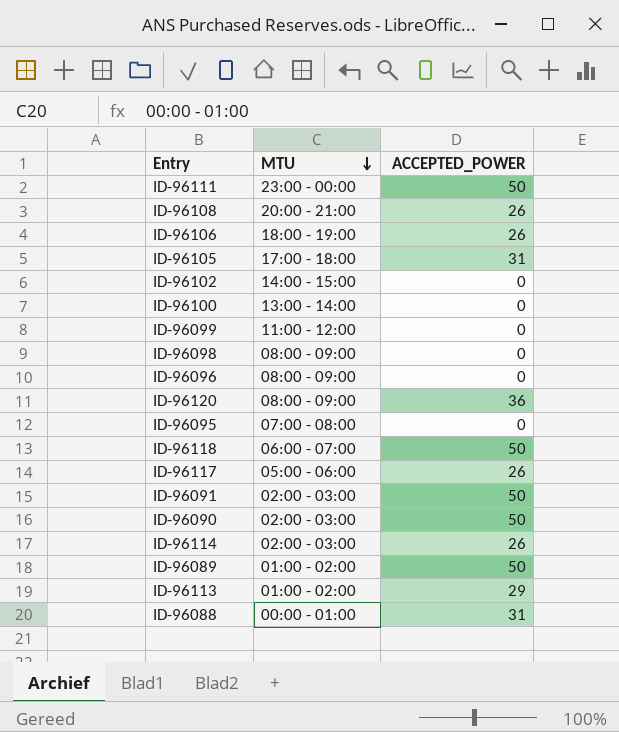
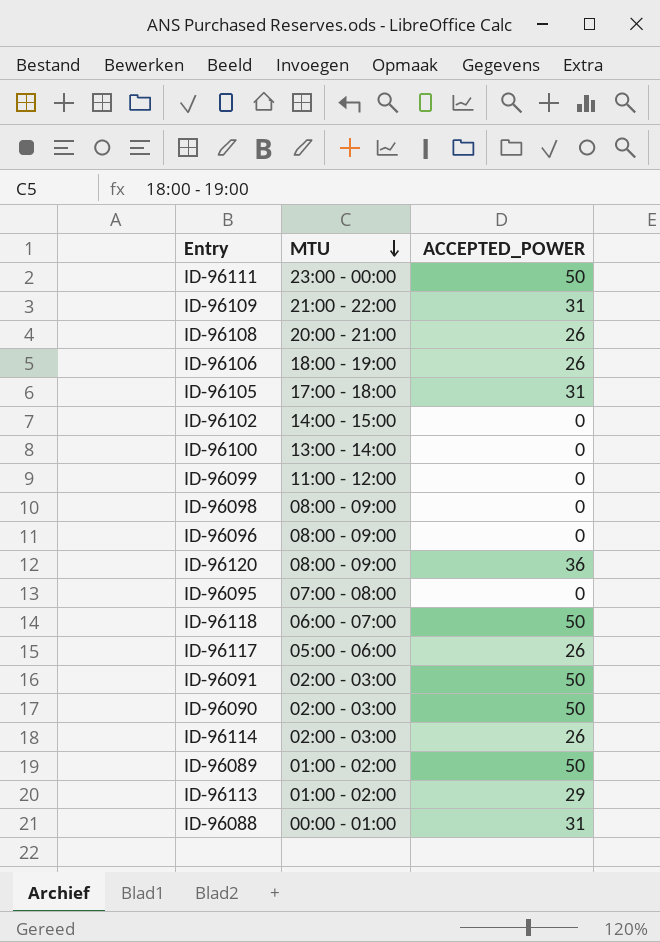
row ID-96109: none -> 21:00 - 22:00 | 31

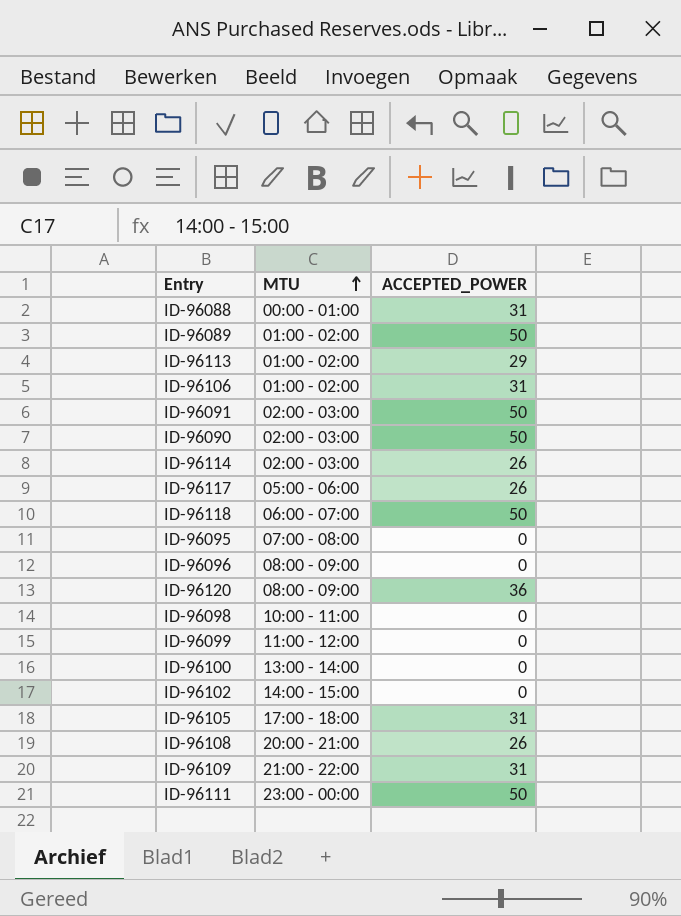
row order: MTU descending -> MTU ascending
ID-96106 | MTU: 18:00 - 19:00 -> 01:00 - 02:00
ID-96106 | ACCEPTED_POWER: 26 -> 31
ID-96098 | MTU: 08:00 - 09:00 -> 10:00 - 11:00

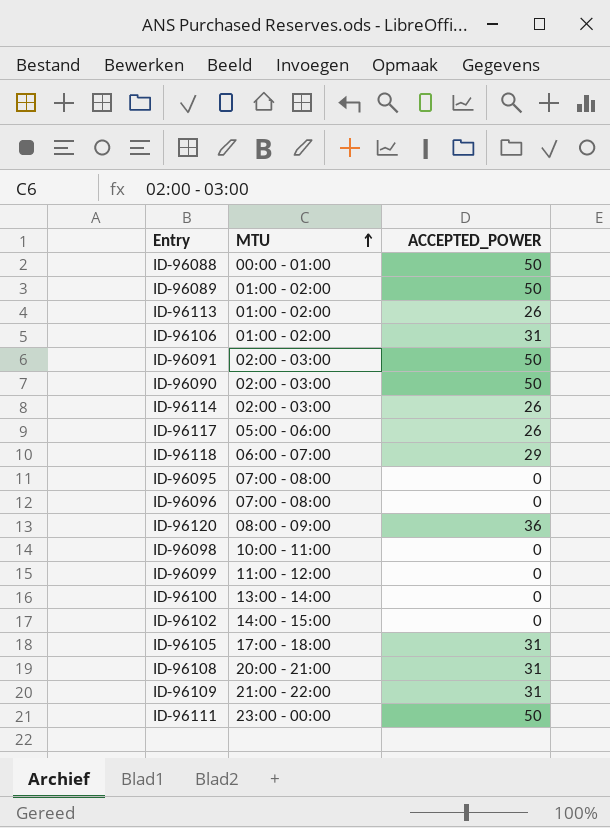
ID-96088 | ACCEPTED_POWER: 31 -> 50
ID-96113 | ACCEPTED_POWER: 29 -> 26
ID-96118 | ACCEPTED_POWER: 50 -> 29
ID-96096 | MTU: 08:00 - 09:00 -> 07:00 - 08:00
ID-96108 | ACCEPTED_POWER: 26 -> 31

